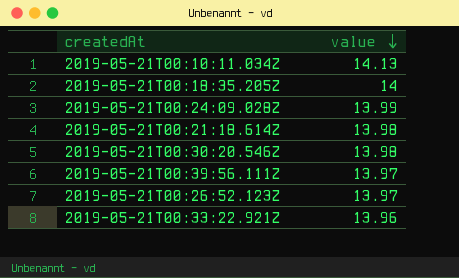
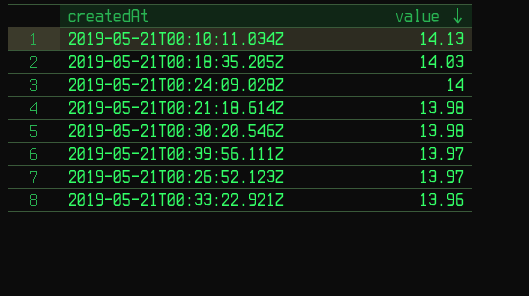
2019-05-21T00:18:35.205Z | value: 14 -> 14.03
2019-05-21T00:24:09.028Z | value: 13.99 -> 14

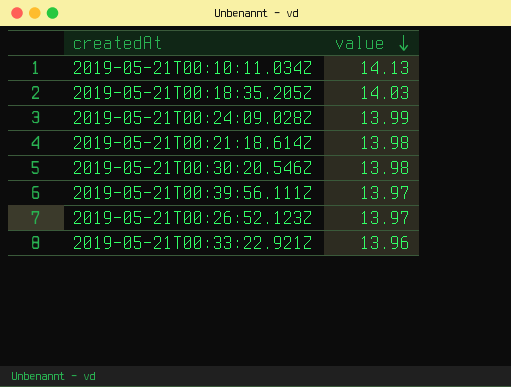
2019-05-21T00:24:09.028Z | value: 14 -> 13.99

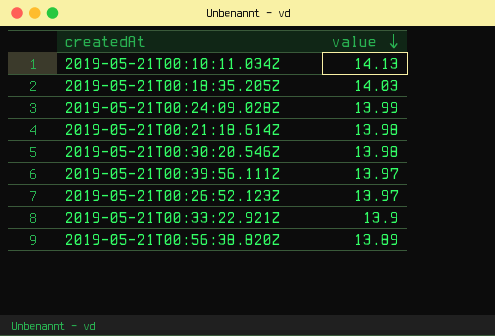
2019-05-21T00:33:22.921Z | value: 13.96 -> 13.9
row 2019-05-21T00:56:38.820Z: none -> 13.89

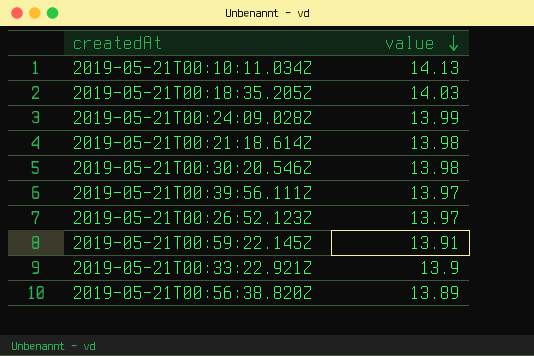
row 2019-05-21T00:59:22.145Z: none -> 13.91

